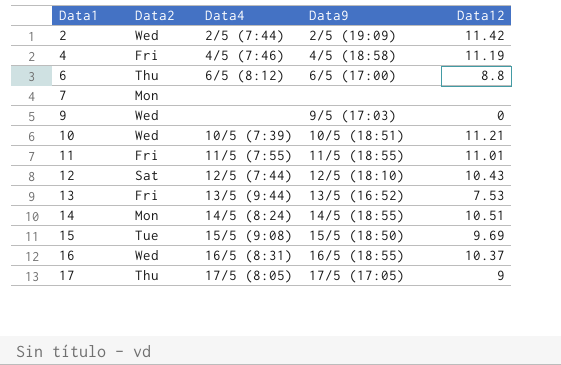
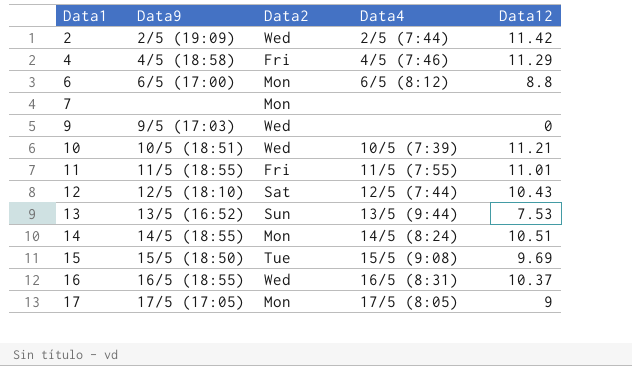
column Data9 | position: 4 -> 2
4 | Data12: 11.19 -> 11.29
6 | Data2: Thu -> Mon
13 | Data2: Fri -> Sun
17 | Data2: Thu -> Mon

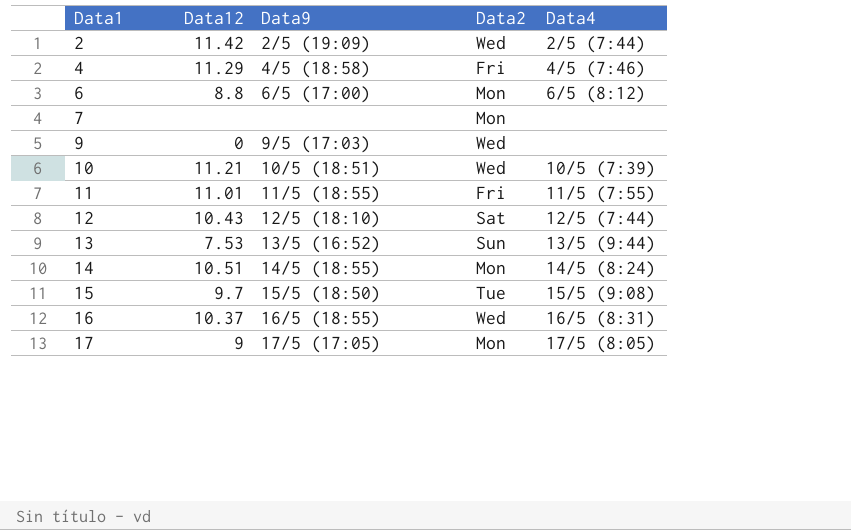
column Data12 | position: 5 -> 2
15 | Data12: 9.69 -> 9.7

